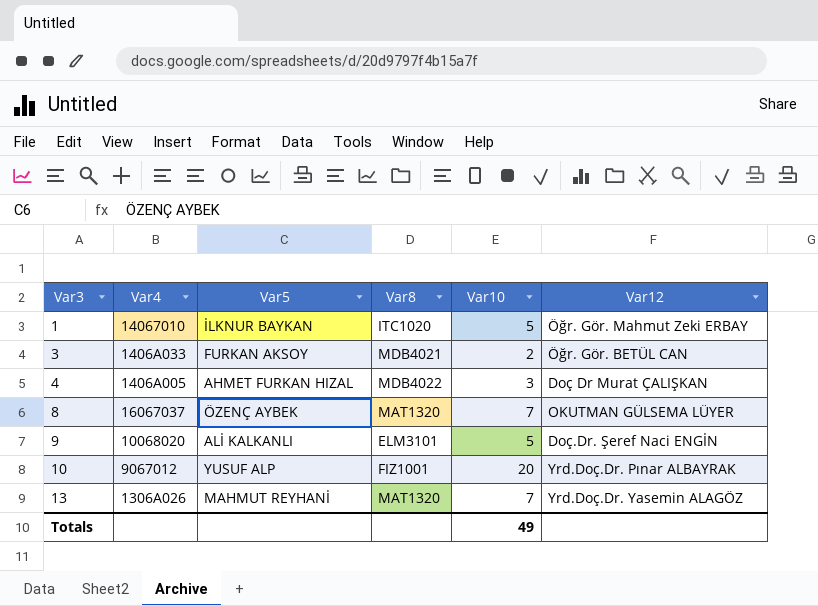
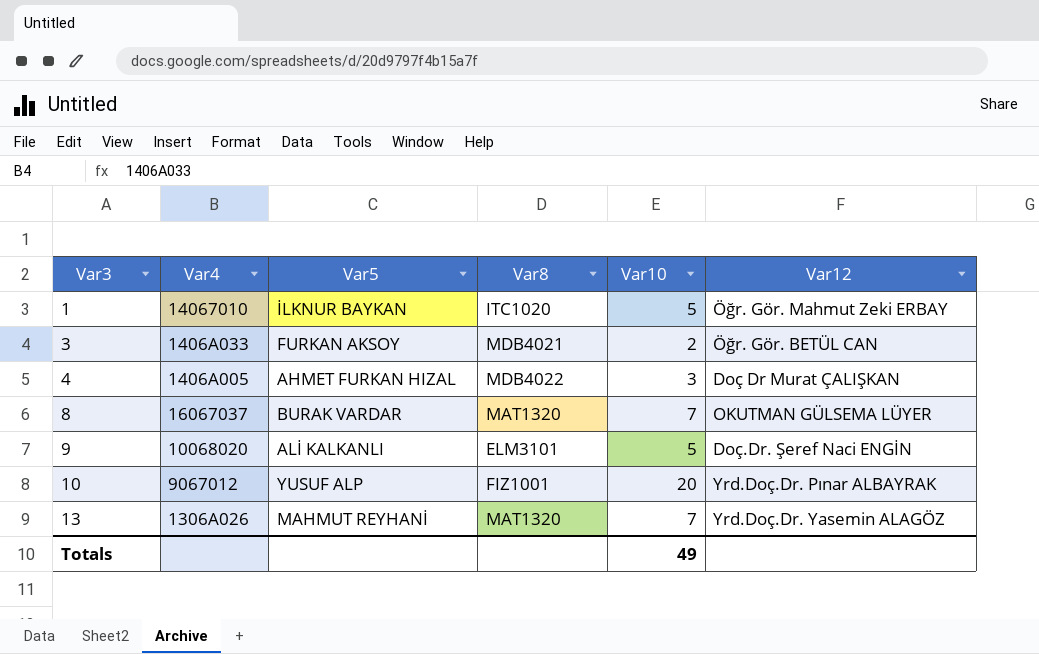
8 | Var5: ÖZENÇ AYBEK -> BURAK VARDAR

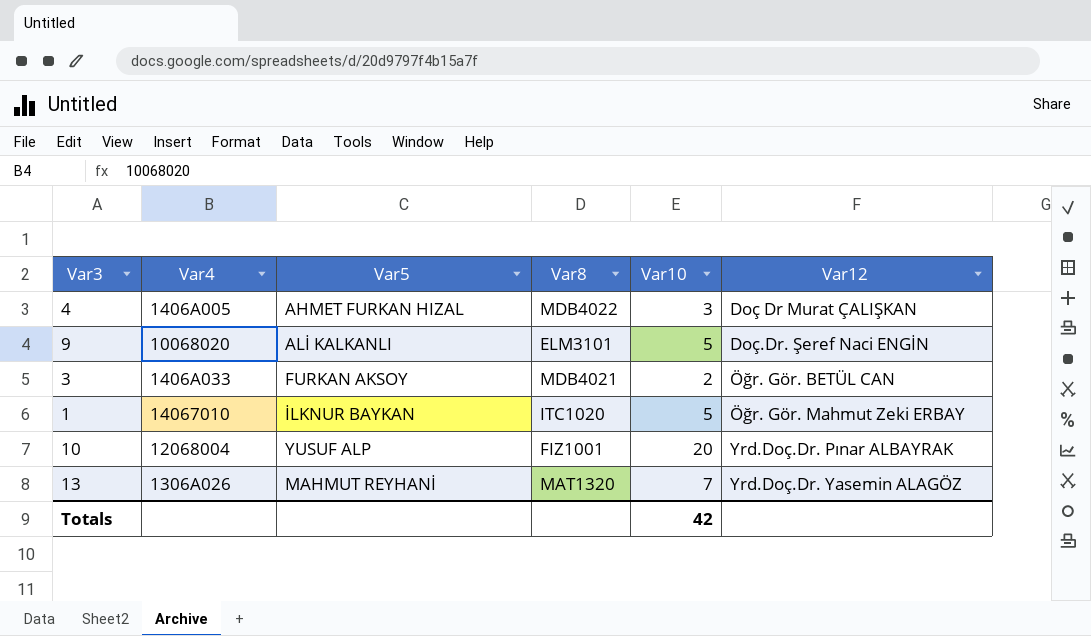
row order: Var3 ascending -> Var12 ascending
row 8: 16067037 | BURAK VARDAR | MAT1320 | 7 | OKUTMAN GÜLSEMA LÜYER -> none
10 | Var4: 9067012 -> 12068004
Totals | Var10: 49 -> 42

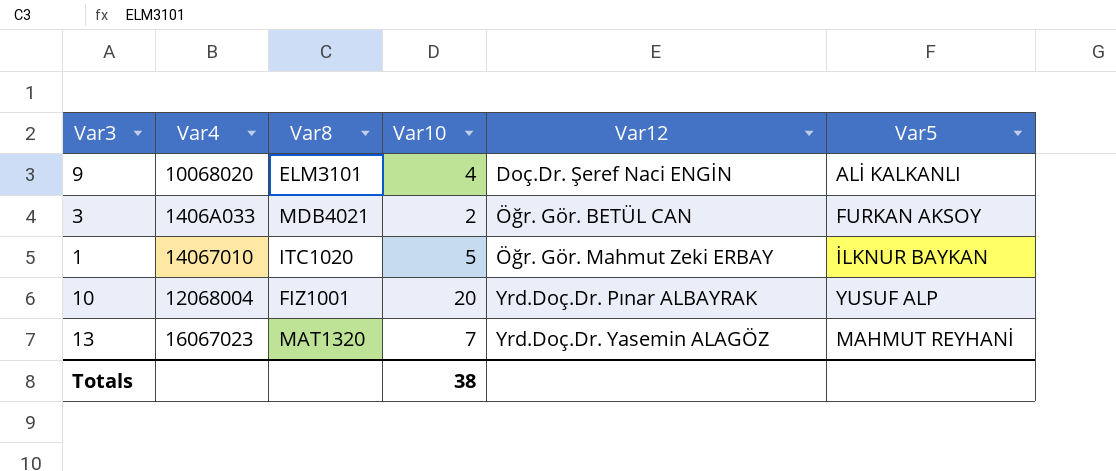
column Var5 | position: 3 -> 6
row 4: 1406A005 | AHMET FURKAN HIZAL | MDB4022 | 3 | Doç Dr Murat ÇALIŞKAN -> none
9 | Var10: 5 -> 4
13 | Var4: 1306A026 -> 16067023
Totals | Var10: 42 -> 38

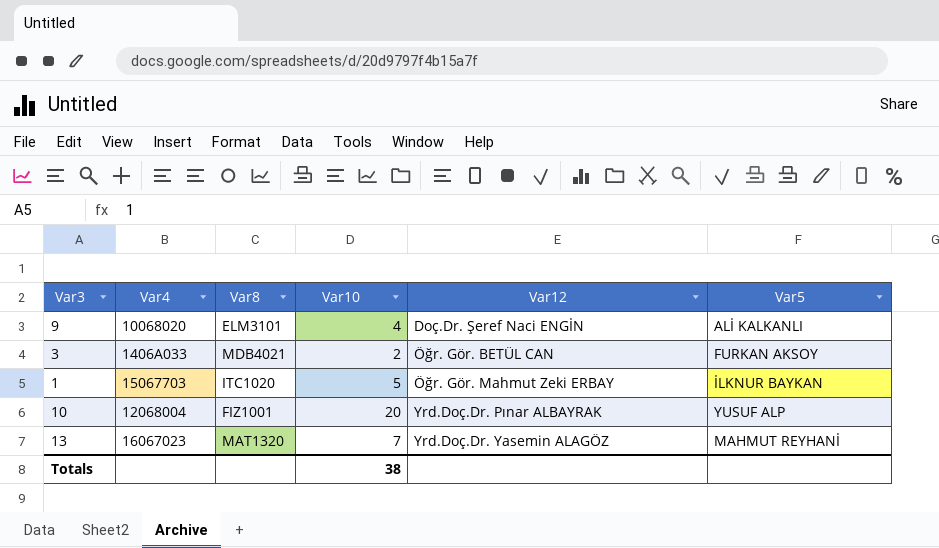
1 | Var4: 14067010 -> 15067703

